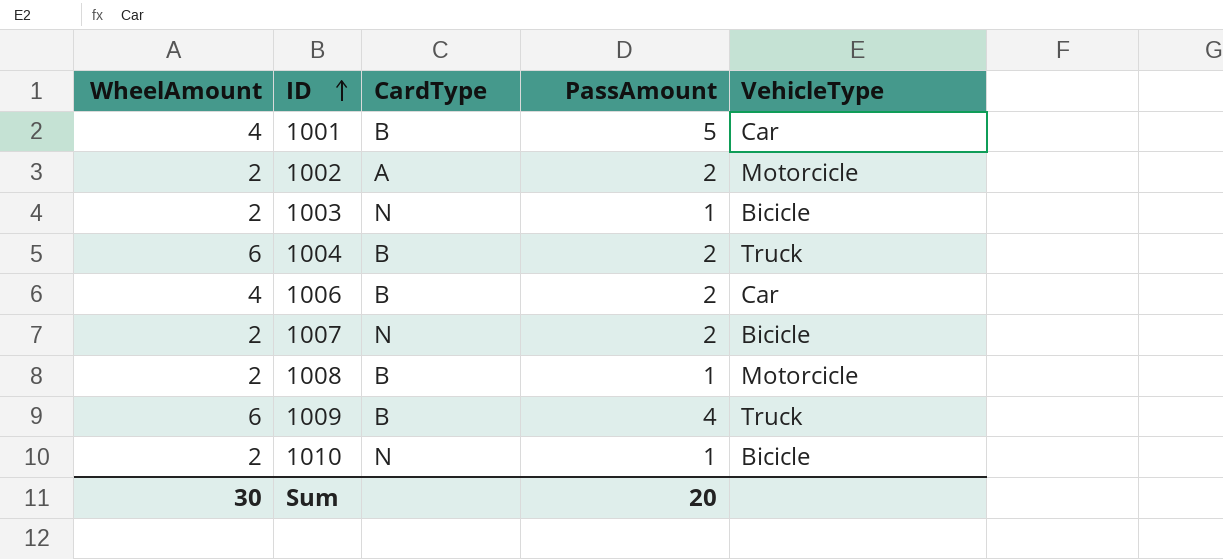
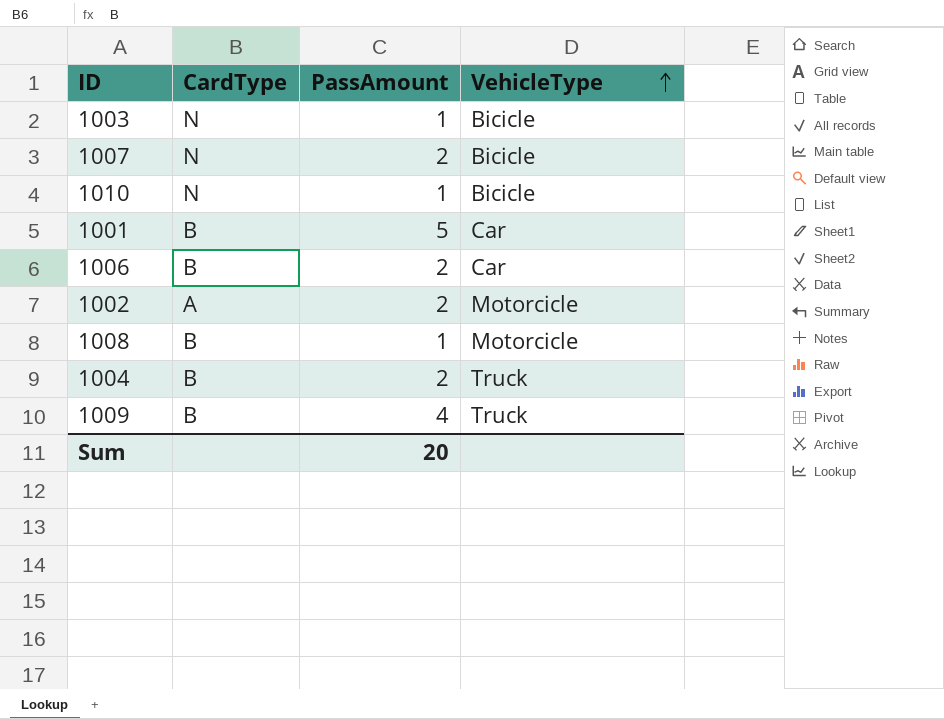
row order: ID ascending -> VehicleType ascending
column WheelAmount | position: 1 -> none

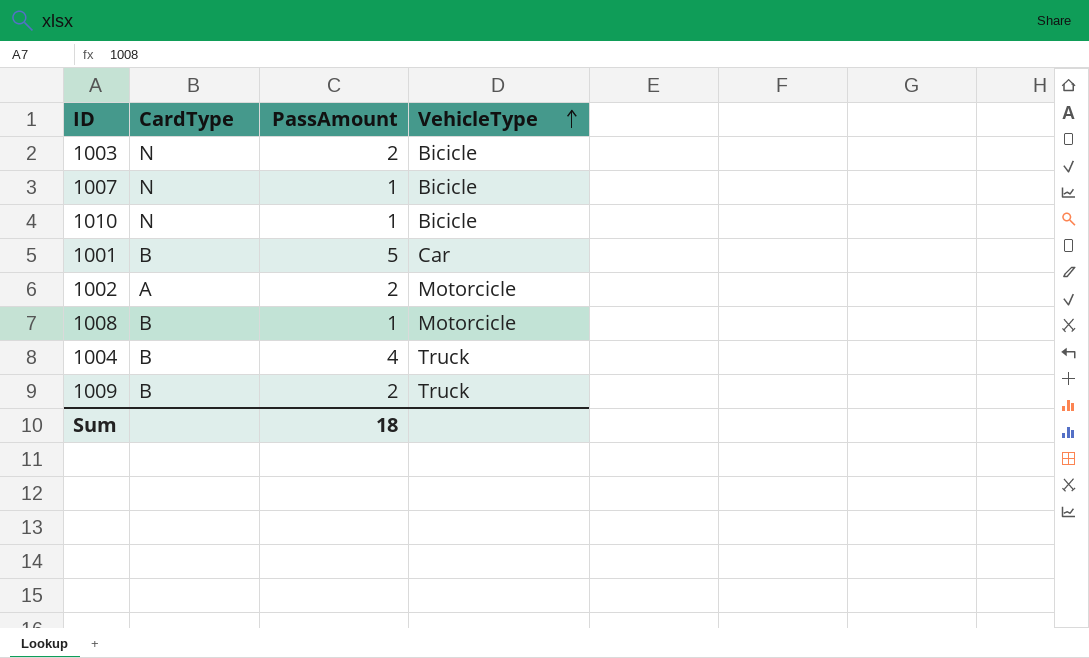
row 1006: B | 2 | Car -> none
1003 | PassAmount: 1 -> 2
1007 | PassAmount: 2 -> 1
1004 | PassAmount: 2 -> 4
1009 | PassAmount: 4 -> 2
Sum | PassAmount: 20 -> 18

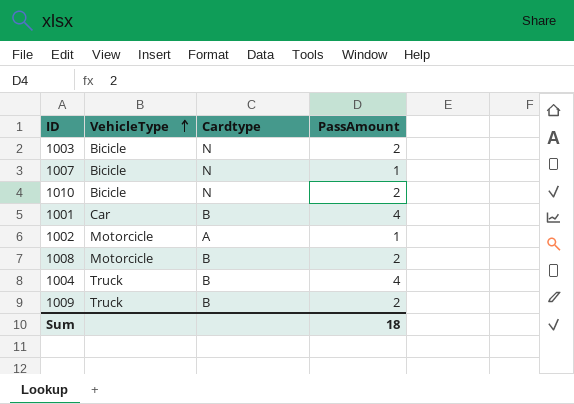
column VehicleType | position: 4 -> 2
column name: CardType -> Cardtype
1010 | PassAmount: 1 -> 2
1001 | PassAmount: 5 -> 4
1002 | PassAmount: 2 -> 1
1008 | PassAmount: 1 -> 2

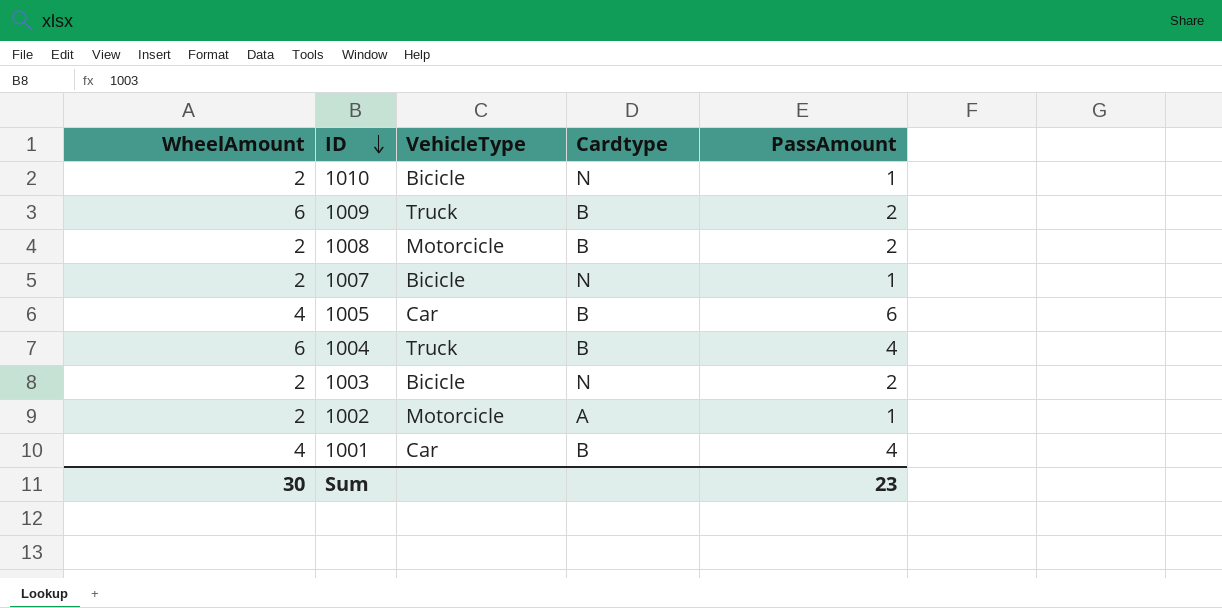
row order: VehicleType ascending -> ID descending
column WheelAmount | position: none -> 1
1010 | PassAmount: 2 -> 1
row 1005: none -> 4 | Car | B | 6
Sum | PassAmount: 18 -> 23

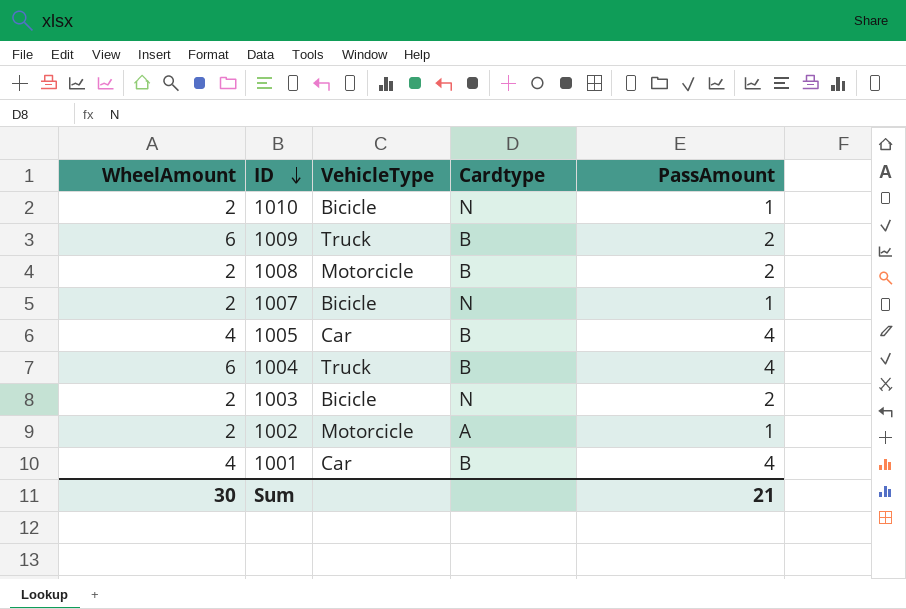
1005 | PassAmount: 6 -> 4
Sum | PassAmount: 23 -> 21

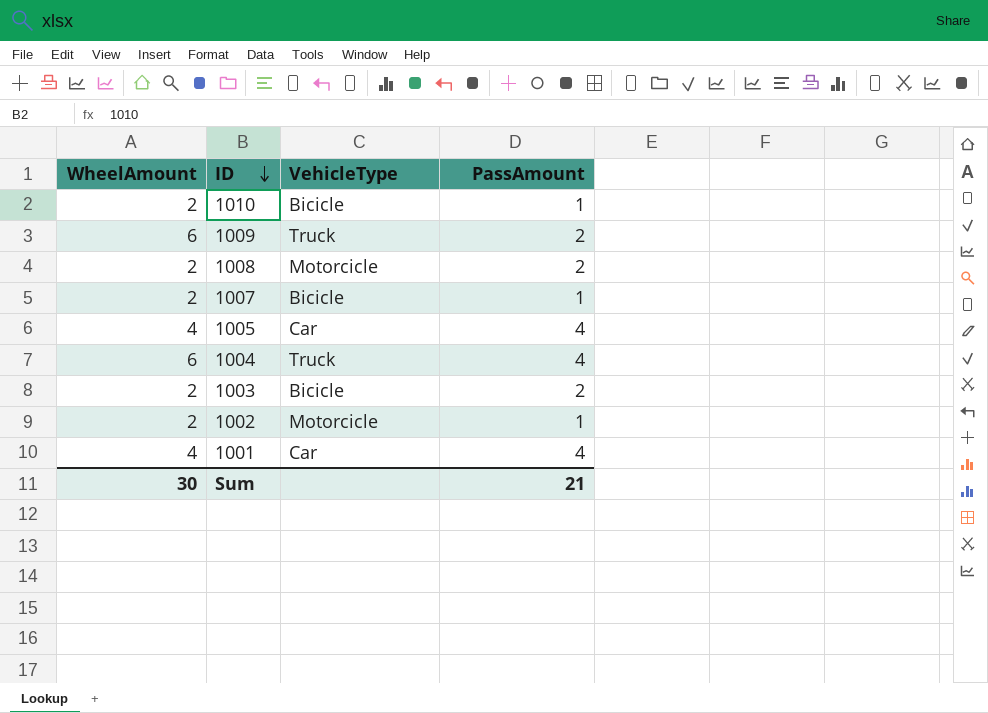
column Cardtype | position: 4 -> none

